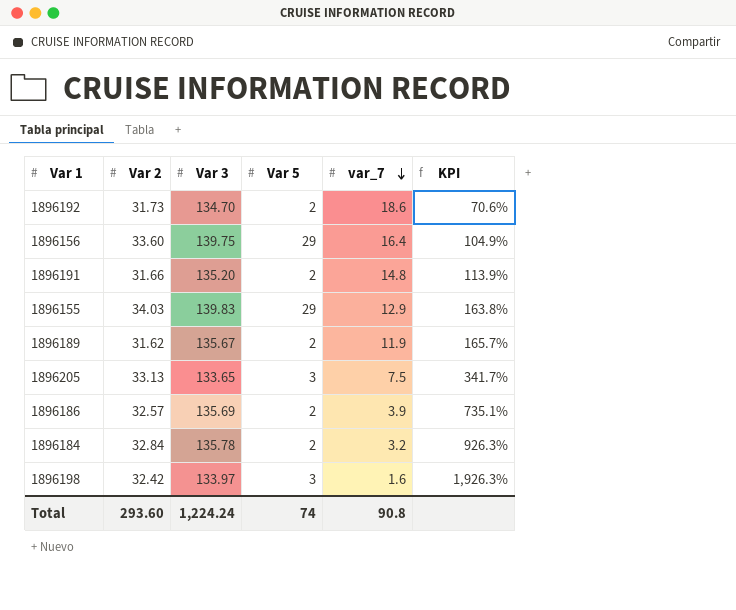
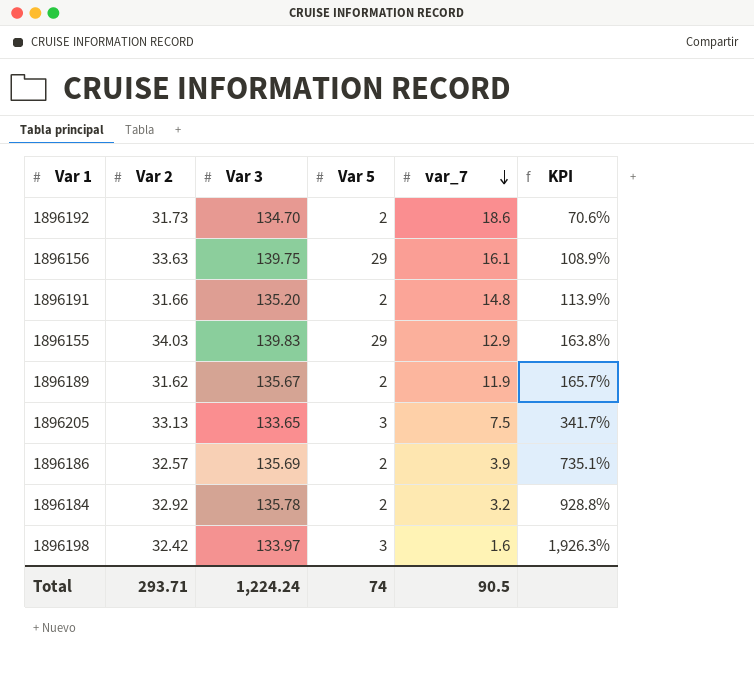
1896156 | Var 2: 33.60 -> 33.63
1896156 | var_7: 16.4 -> 16.1
1896156 | KPI: 104.9% -> 108.9%
1896184 | Var 2: 32.84 -> 32.92
1896184 | KPI: 926.3% -> 928.8%
Total | Var 2: 293.60 -> 293.71
Total | var_7: 90.8 -> 90.5

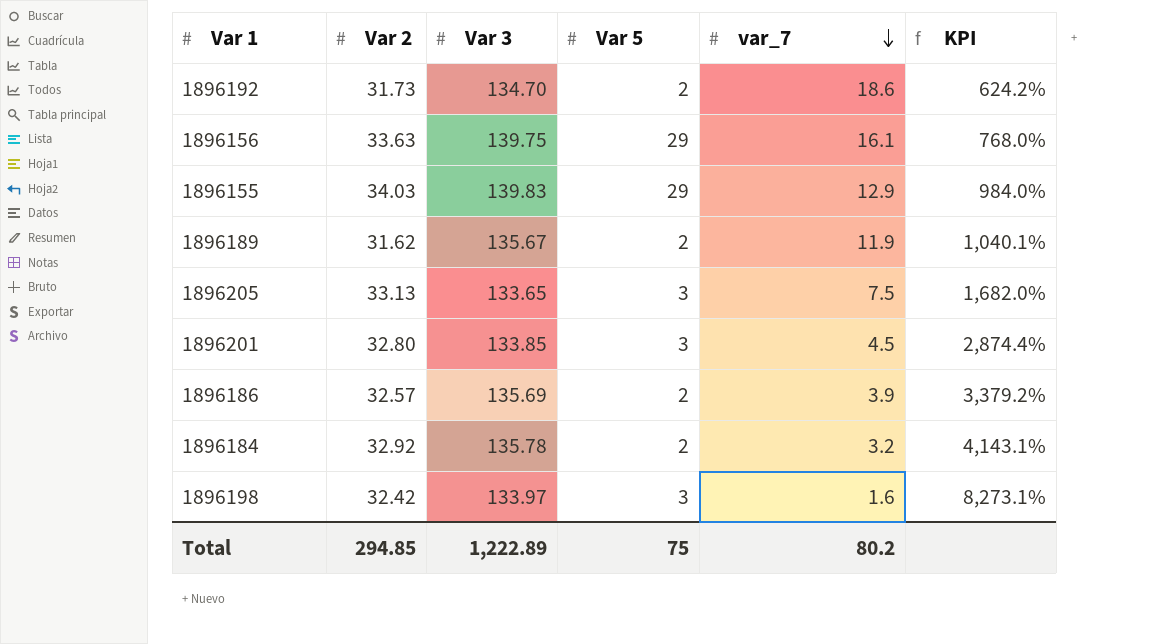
column KPI | formula: ([Var 2] - [var_7]) / [var_7] -> ([Var 3] - [var_7]) / [var_7]
row 1896191: 31.66 | 135.20 | 2 | 14.8 | 113.9% -> none
row 1896201: none -> 32.80 | 133.85 | 3 | 4.5 | 2,874.4%
Total | Var 2: 293.71 -> 294.85
Total | Var 3: 1,224.24 -> 1,222.89
Total | Var 5: 74 -> 75
Total | var_7: 90.5 -> 80.2

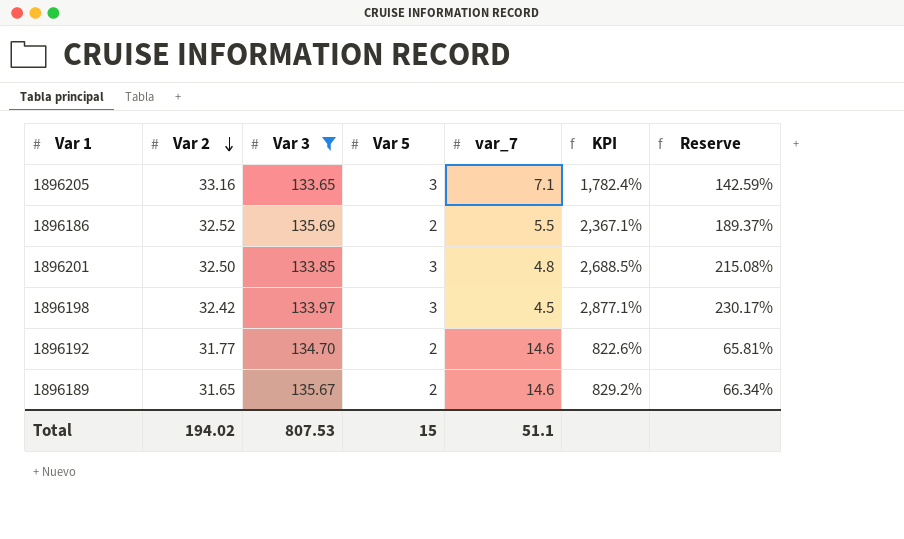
filter: none -> Var 3 <= 135.69
row order: var_7 descending -> Var 2 descending
column Reserve | formula: none -> [KPI] * 0.08
1896205 | Var 2: 33.13 -> 33.16
1896205 | var_7: 7.5 -> 7.1
1896205 | KPI: 1,682.0% -> 1,782.4%
1896186 | Var 2: 32.57 -> 32.52
1896186 | var_7: 3.9 -> 5.5
1896186 | KPI: 3,379.2% -> 2,367.1%
1896201 | Var 2: 32.80 -> 32.50
1896201 | var_7: 4.5 -> 4.8
1896201 | KPI: 2,874.4% -> 2,688.5%
1896198 | var_7: 1.6 -> 4.5
1896198 | KPI: 8,273.1% -> 2,877.1%
1896192 | Var 2: 31.73 -> 31.77
1896192 | var_7: 18.6 -> 14.6
1896192 | KPI: 624.2% -> 822.6%
1896189 | Var 2: 31.62 -> 31.65
1896189 | var_7: 11.9 -> 14.6
1896189 | KPI: 1,040.1% -> 829.2%
Total | Var 2: 294.85 -> 194.02
Total | Var 3: 1,222.89 -> 807.53
Total | Var 5: 75 -> 15
Total | var_7: 80.2 -> 51.1

